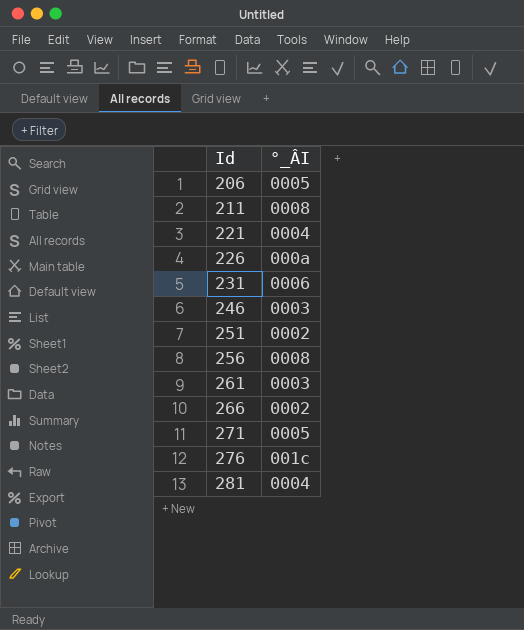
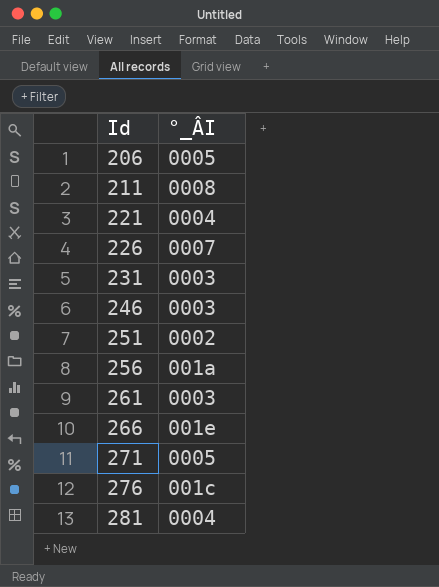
226 | °_ÂI: 000a -> 0007
231 | °_ÂI: 0006 -> 0003
256 | °_ÂI: 0008 -> 001a
266 | °_ÂI: 0002 -> 001e

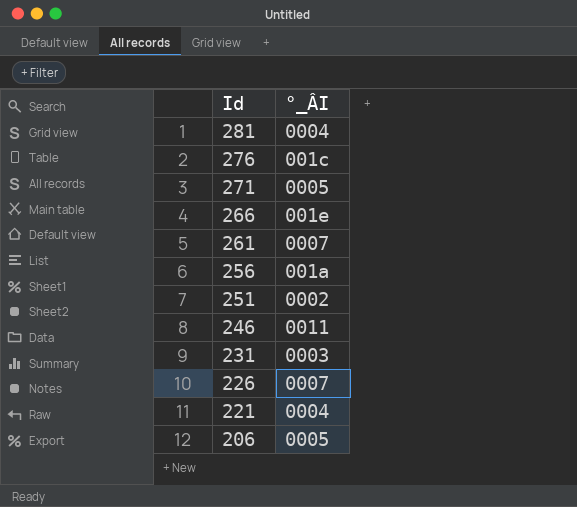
row order: Id ascending -> Id descending
row 211: 0008 -> none
261 | °_ÂI: 0003 -> 0007
246 | °_ÂI: 0003 -> 0011

